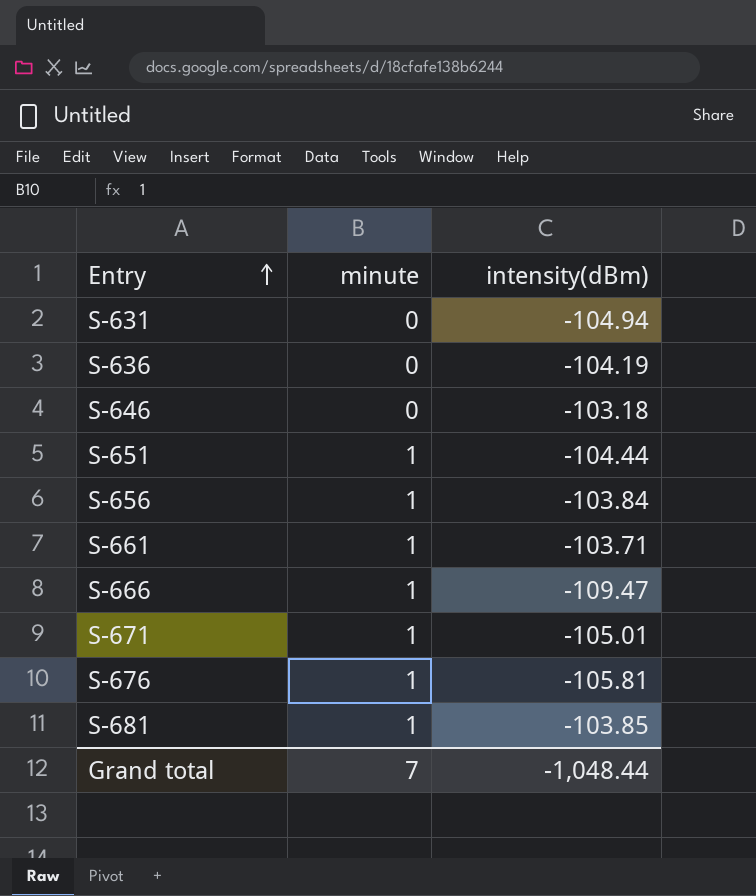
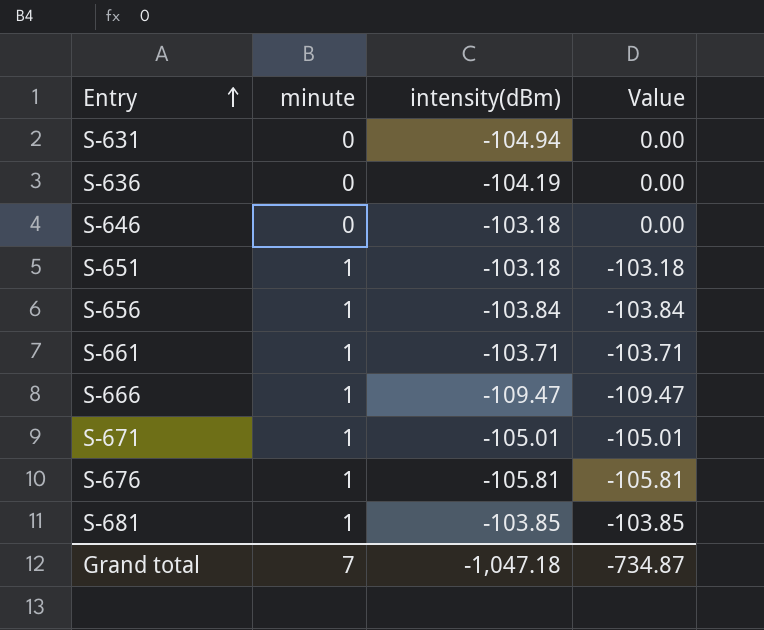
column Value | formula: none -> [minute] * [intensity(dBm)]
S-651 | intensity(dBm): -104.44 -> -103.18
Grand total | intensity(dBm): -1,048.44 -> -1,047.18

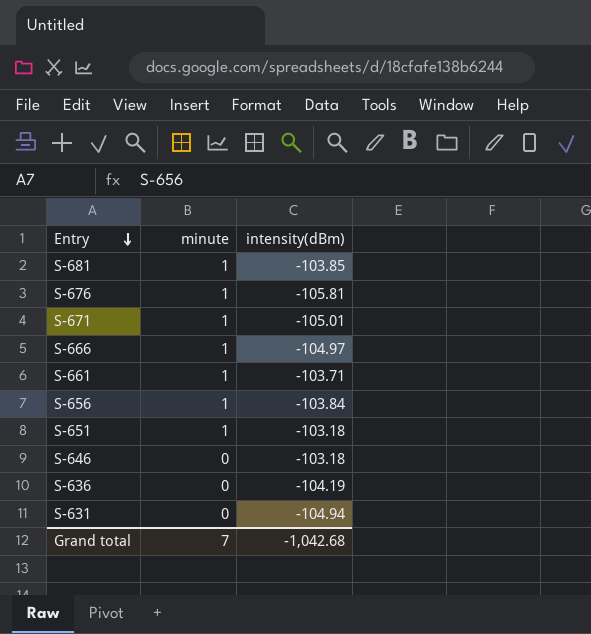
row order: Entry ascending -> Entry descending
column Value | formula: [minute] * [intensity(dBm)] -> none
S-666 | intensity(dBm): -109.47 -> -104.97
Grand total | intensity(dBm): -1,047.18 -> -1,042.68

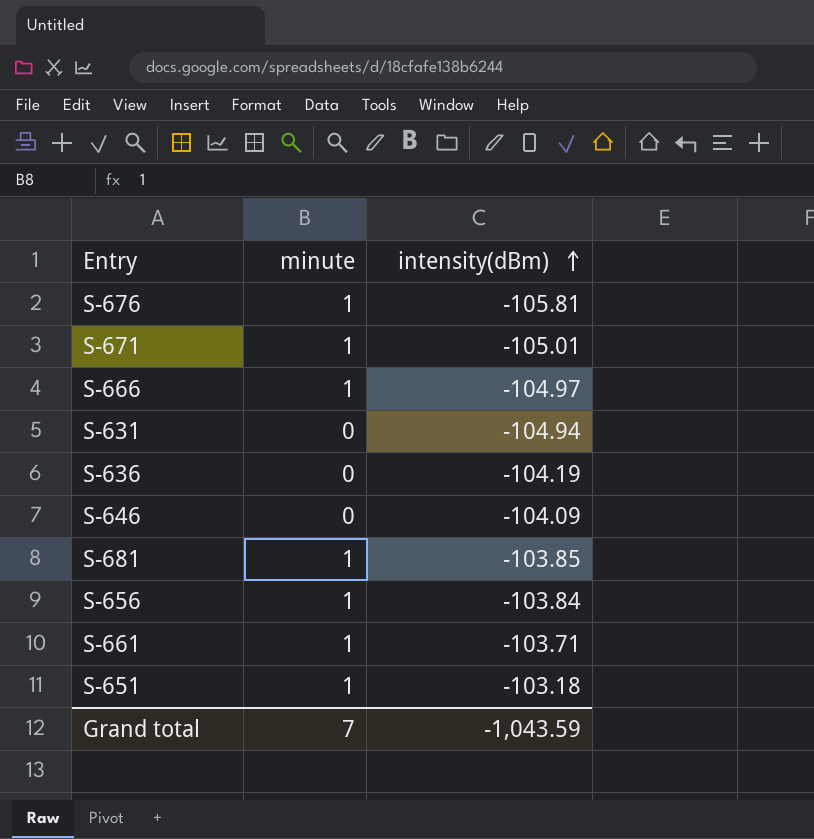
row order: Entry descending -> intensity(dBm) ascending
S-646 | intensity(dBm): -103.18 -> -104.09
Grand total | intensity(dBm): -1,042.68 -> -1,043.59

